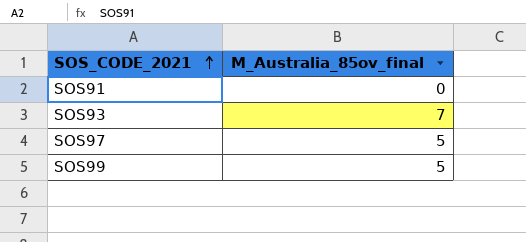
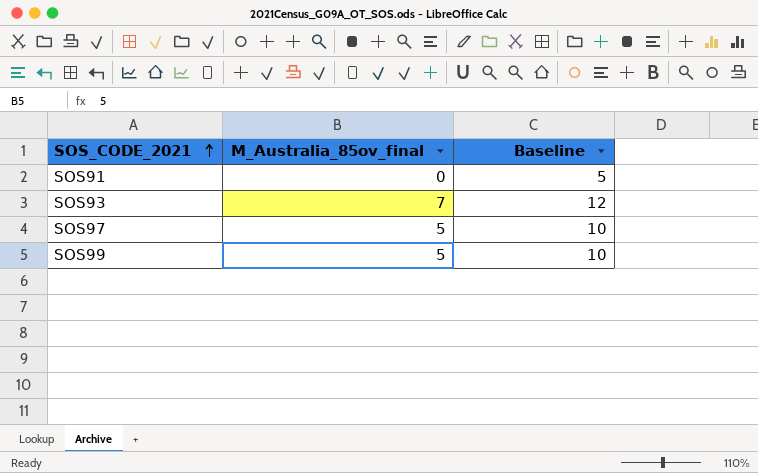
column Baseline | formula: none -> [M_Australia_85ov_final] + 5

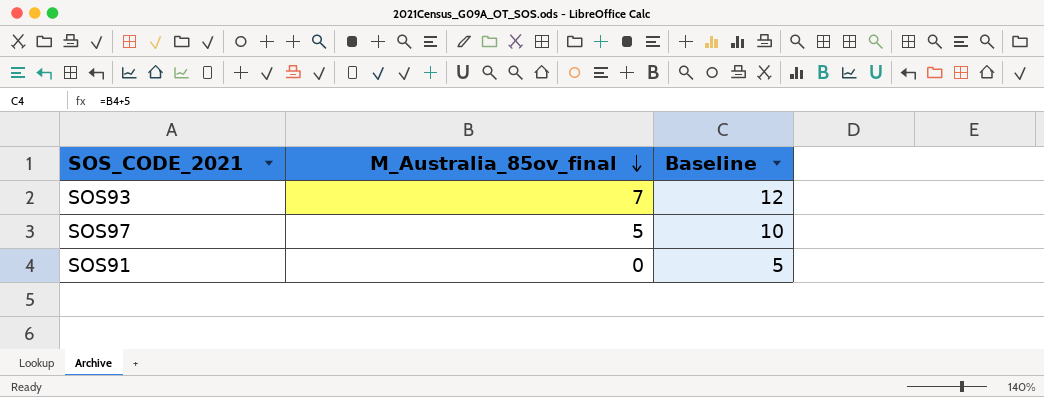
row order: SOS_CODE_2021 ascending -> M_Australia_85ov_final descending
row SOS99: 5 | 10 -> none

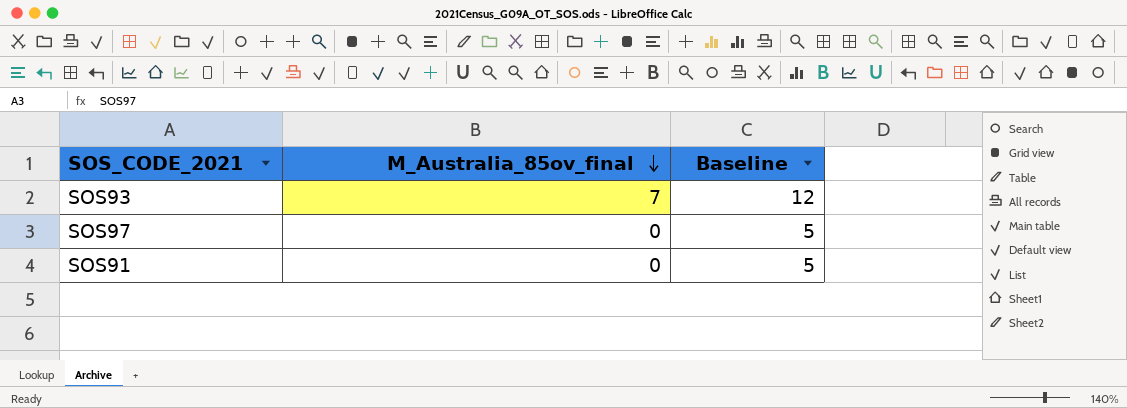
SOS97 | M_Australia_85ov_final: 5 -> 0
SOS97 | Baseline: 10 -> 5

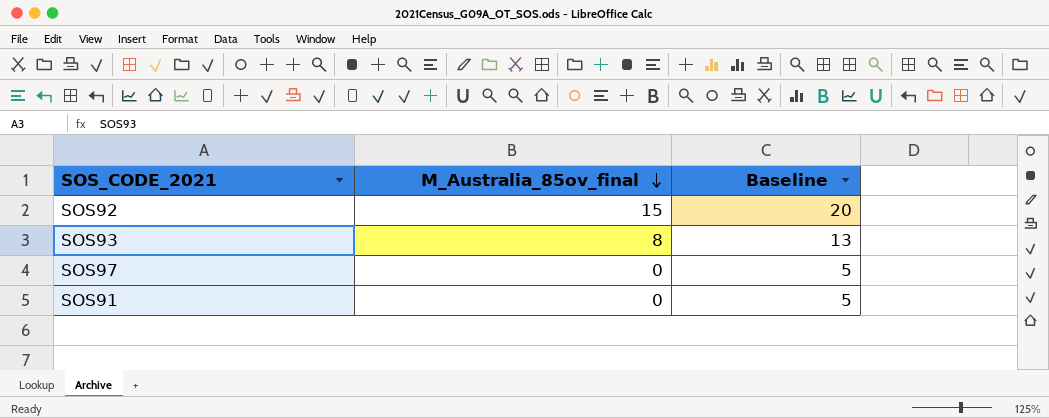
row SOS92: none -> 15 | 20
SOS93 | M_Australia_85ov_final: 7 -> 8
SOS93 | Baseline: 12 -> 13

